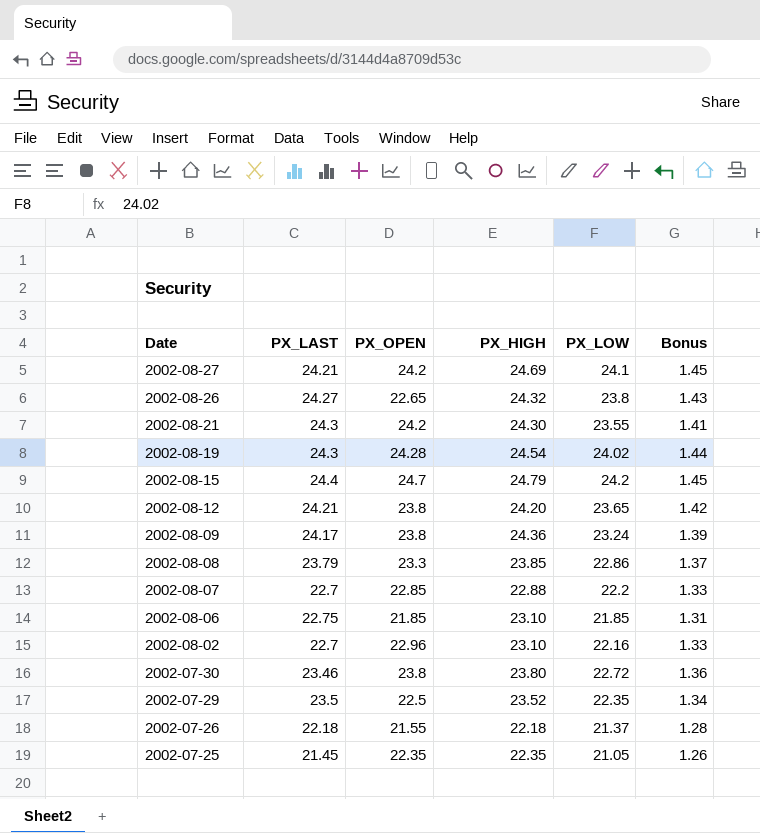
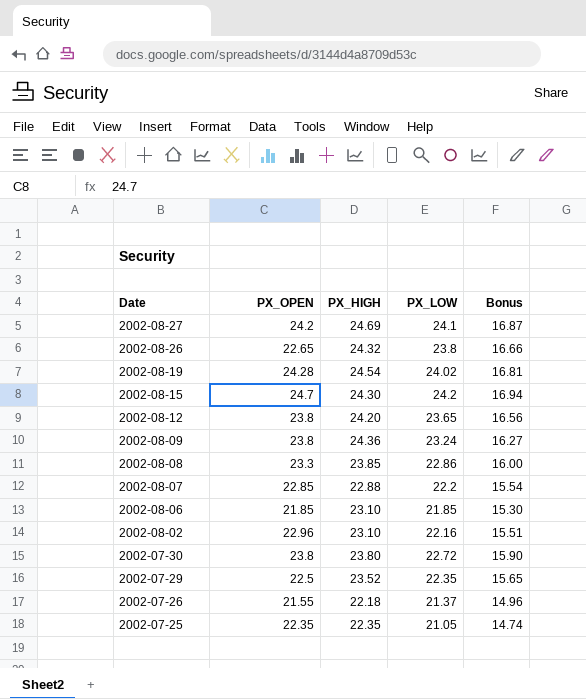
column PX_LAST | position: 2 -> none
column Bonus | formula: [PX_LOW] * 0.06 -> [PX_LOW] * 0.7
row 2002-08-21: 24.3 | 24.2 | 24.30 | 23.55 | 1.41 -> none
2002-08-15 | PX_HIGH: 24.79 -> 24.30

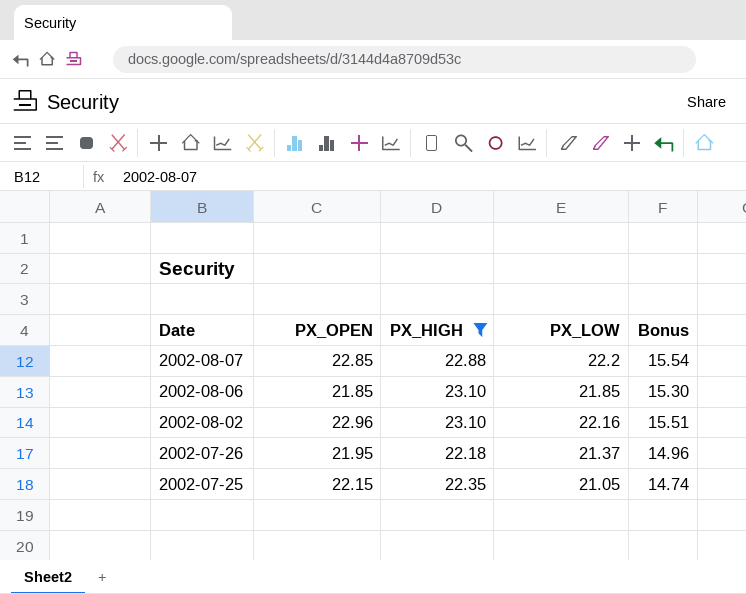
filter: none -> PX_HIGH <= 23.10
2002-07-26 | PX_OPEN: 21.55 -> 21.95
2002-07-25 | PX_OPEN: 22.35 -> 22.15

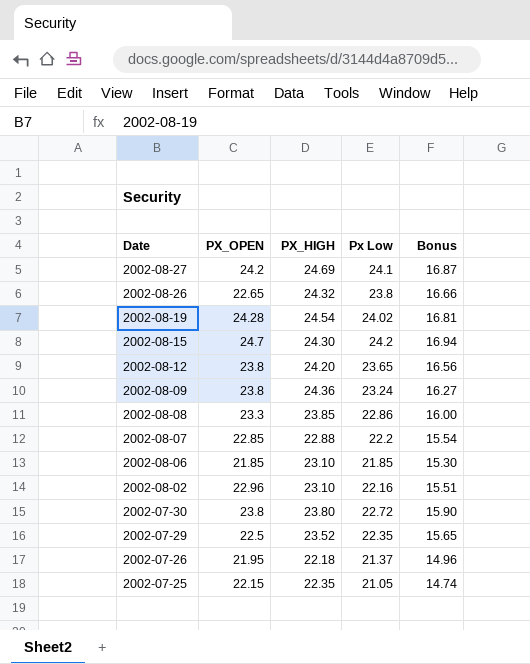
filter: PX_HIGH <= 23.10 -> none
column name: PX_LOW -> Px Low

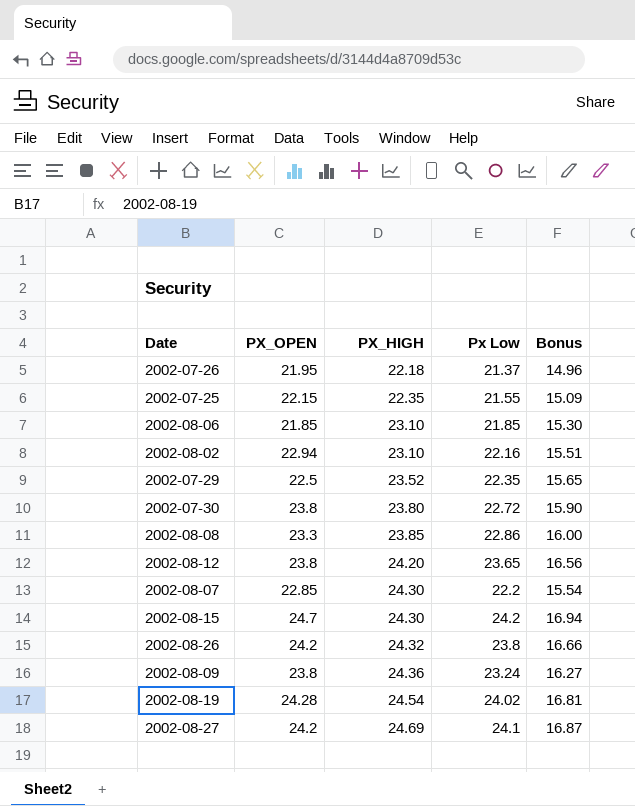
row order: Date descending -> PX_HIGH ascending
2002-07-25 | Px Low: 21.05 -> 21.55
2002-07-25 | Bonus: 14.74 -> 15.09
2002-08-02 | PX_OPEN: 22.96 -> 22.94
2002-08-07 | PX_HIGH: 22.88 -> 24.30
2002-08-26 | PX_OPEN: 22.65 -> 24.2

